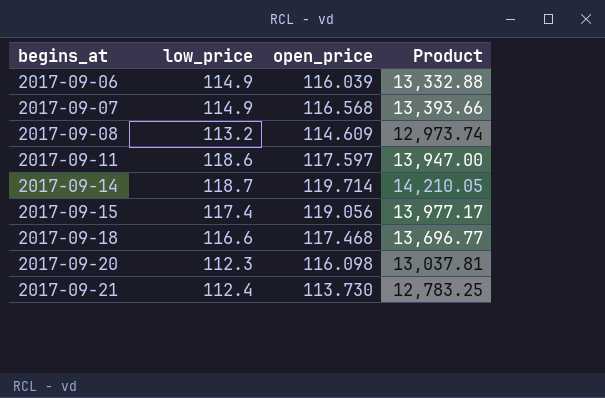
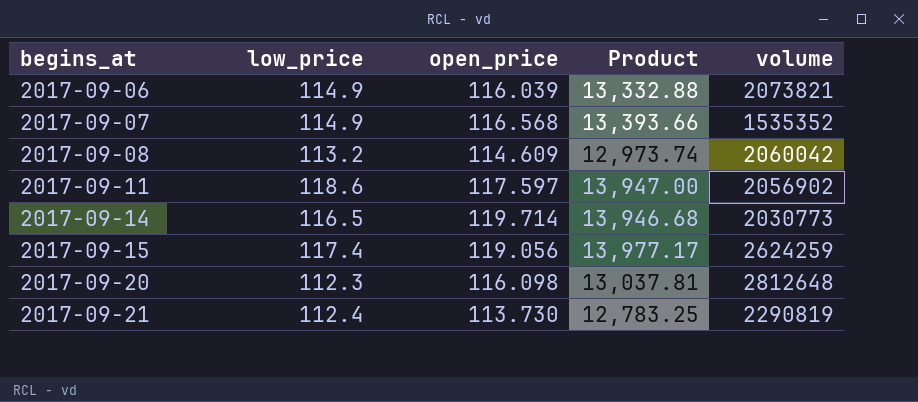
column volume | position: none -> 5
row 2017-09-18: 116.6 | 117.468 | 13,696.77 -> none
2017-09-14 | low_price: 118.7 -> 116.5
2017-09-14 | Product: 14,210.05 -> 13,946.68

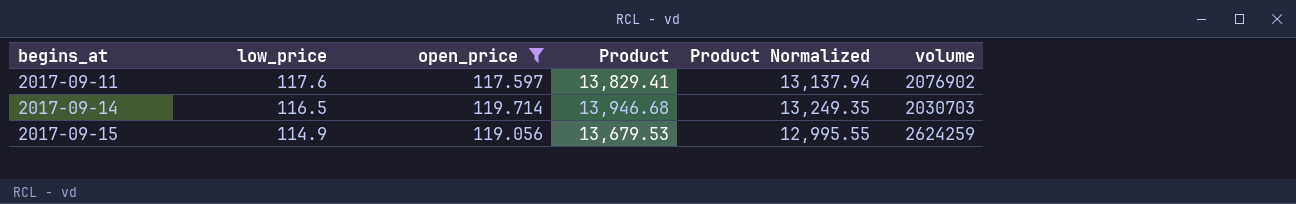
filter: none -> open_price >= 117.597
column Product Normalized | formula: none -> [Product] * 0.95
2017-09-11 | low_price: 118.6 -> 117.6
2017-09-11 | Product: 13,947.00 -> 13,829.41
2017-09-11 | volume: 2056902 -> 2076902
2017-09-14 | volume: 2030773 -> 2030703
2017-09-15 | low_price: 117.4 -> 114.9
2017-09-15 | Product: 13,977.17 -> 13,679.53

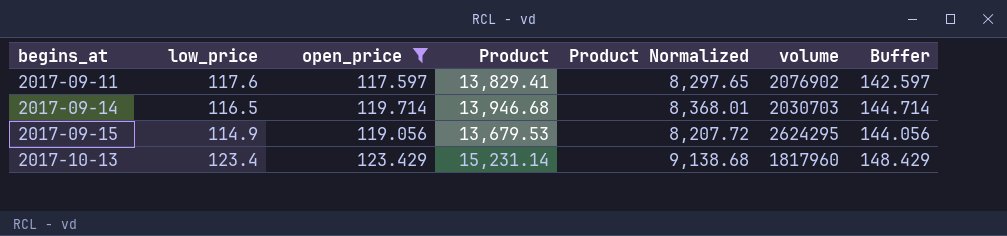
column Product Normalized | formula: [Product] * 0.95 -> [Product] * 0.6
column Buffer | formula: none -> [open_price] + 25
2017-09-15 | volume: 2624259 -> 2624295
row 2017-10-13: none -> 123.4 | 123.429 | 15,231.14 | 9,138.68 | 1817960 | 148.429

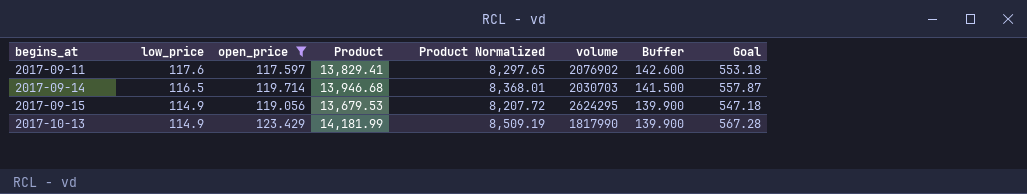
column Buffer | formula: [open_price] + 25 -> [low_price] + 25
column Goal | formula: none -> [Product] * 0.04
2017-10-13 | low_price: 123.4 -> 114.9
2017-10-13 | Product: 15,231.14 -> 14,181.99
2017-10-13 | Product Normalized: 9,138.68 -> 8,509.19
2017-10-13 | volume: 1817960 -> 1817990

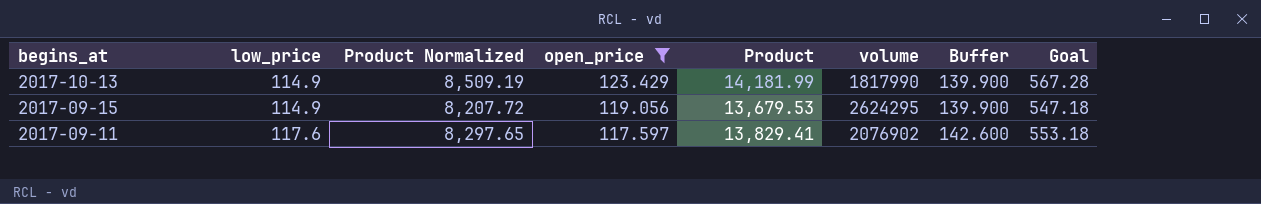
row order: begins_at ascending -> begins_at descending
column Product Normalized | position: 5 -> 3
row 2017-09-14: 116.5 | 119.714 | 13,946.68 | 8,368.01 | 2030703 | 141.500 | 557.87 -> none

